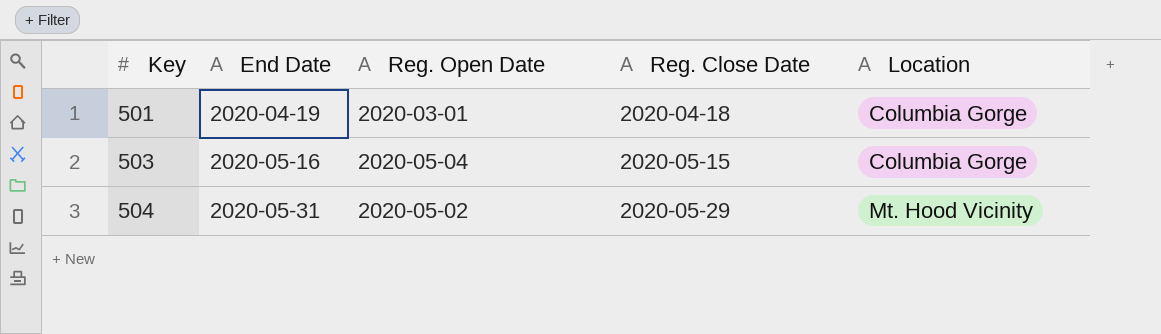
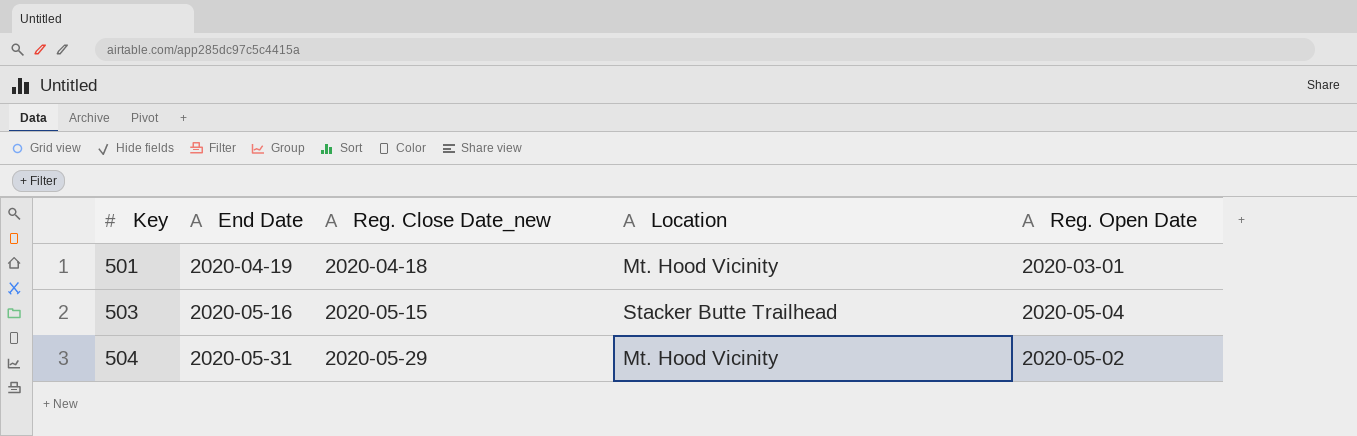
column name: Reg. Close Date -> Reg. Close Date_new
column Reg. Open Date | position: 3 -> 5
501 | Location: Columbia Gorge -> Mt. Hood Vicinity
503 | Location: Columbia Gorge -> Stacker Butte Trailhead

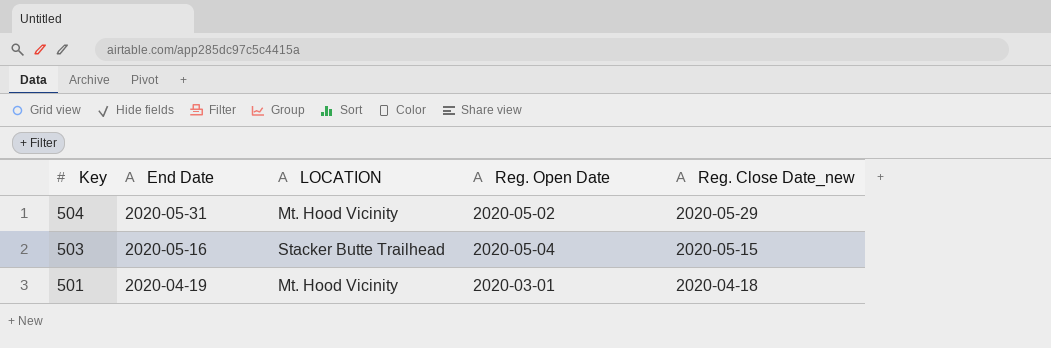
row order: Key ascending -> Key descending
column name: Location -> LOCATION
column Reg. Close Date_new | position: 3 -> 5

